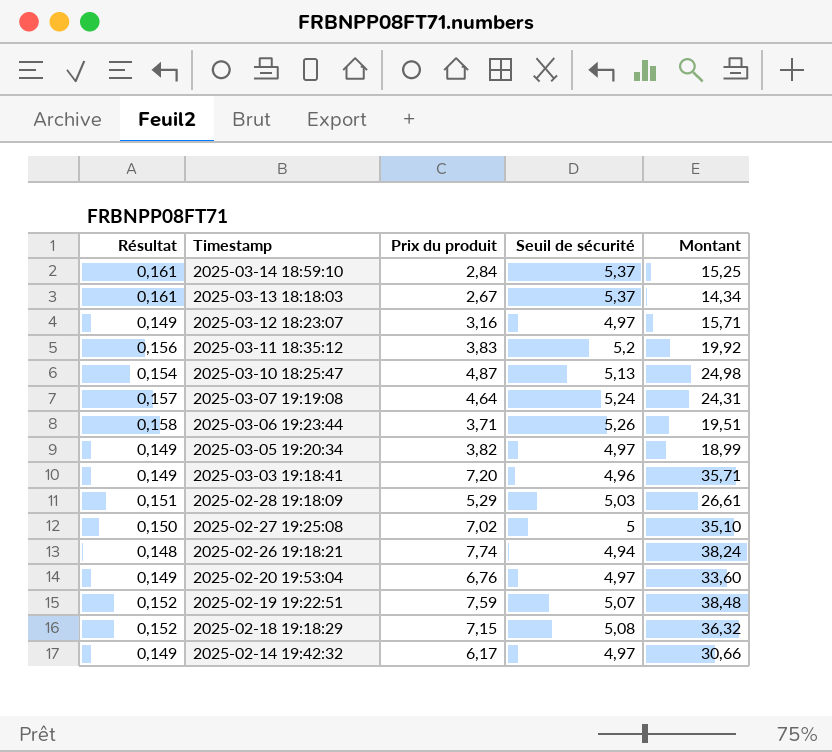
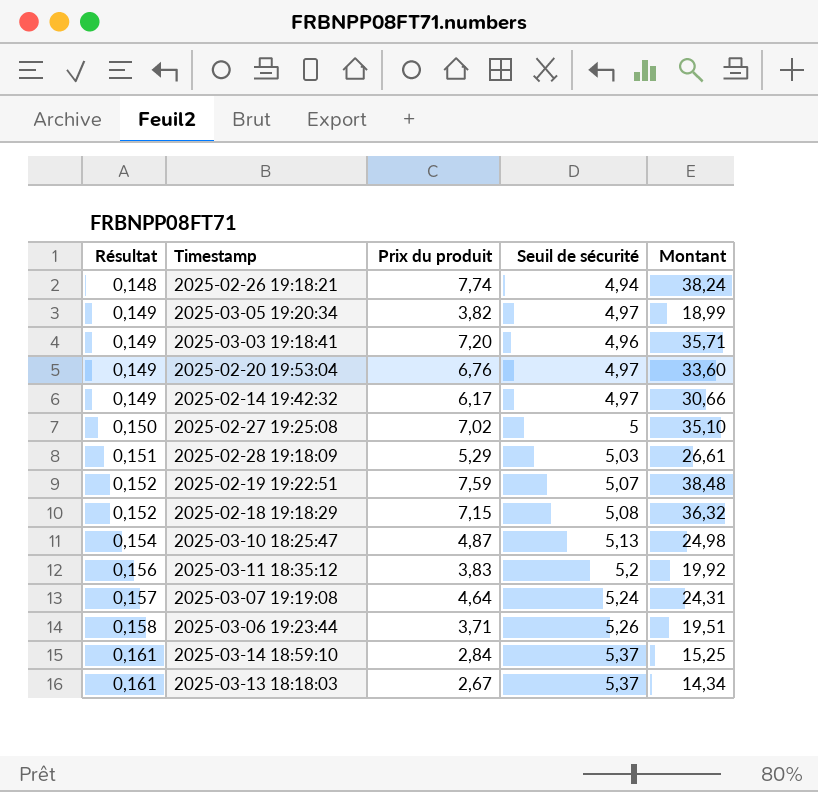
row order: Timestamp descending -> Résultat ascending
row 2025-03-12 18:23:07: 0,149 | 3,16 | 4,97 | 15,71 -> none

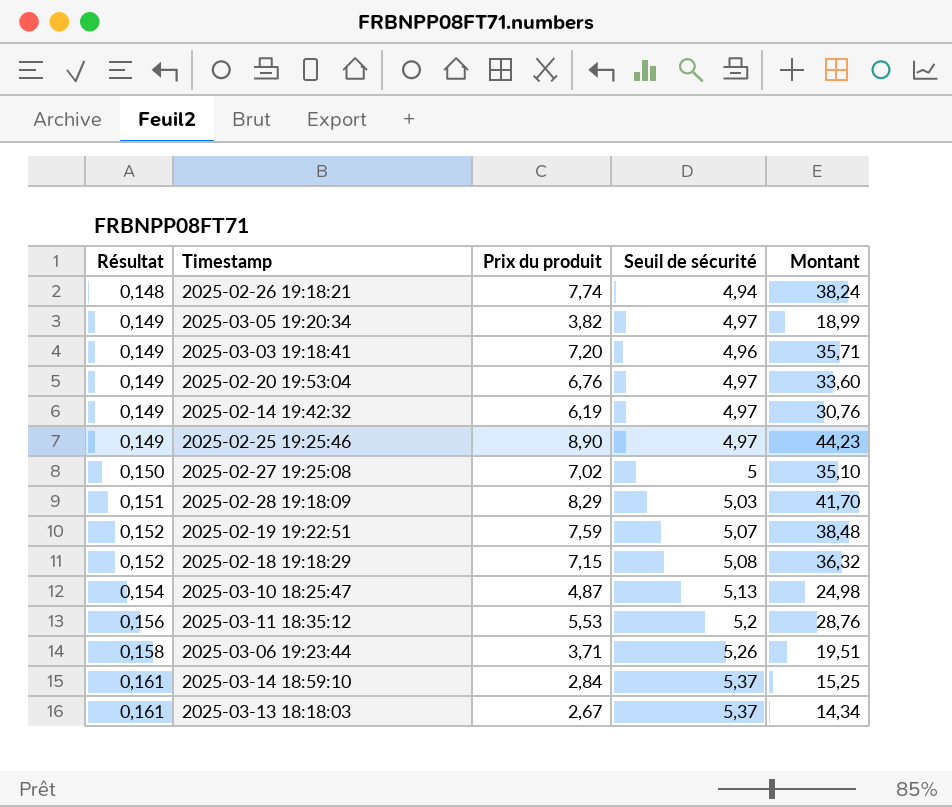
row 2025-03-07 19:19:08: 0,157 | 4,64 | 5,24 | 24,31 -> none
2025-02-14 19:42:32 | Prix du produit: 6,17 -> 6,19
2025-02-14 19:42:32 | Montant: 30,66 -> 30,76
row 2025-02-25 19:25:46: none -> 0,149 | 8,90 | 4,97 | 44,23
2025-02-28 19:18:09 | Prix du produit: 5,29 -> 8,29
2025-02-28 19:18:09 | Montant: 26,61 -> 41,70
2025-03-11 18:35:12 | Prix du produit: 3,83 -> 5,53
2025-03-11 18:35:12 | Montant: 19,92 -> 28,76

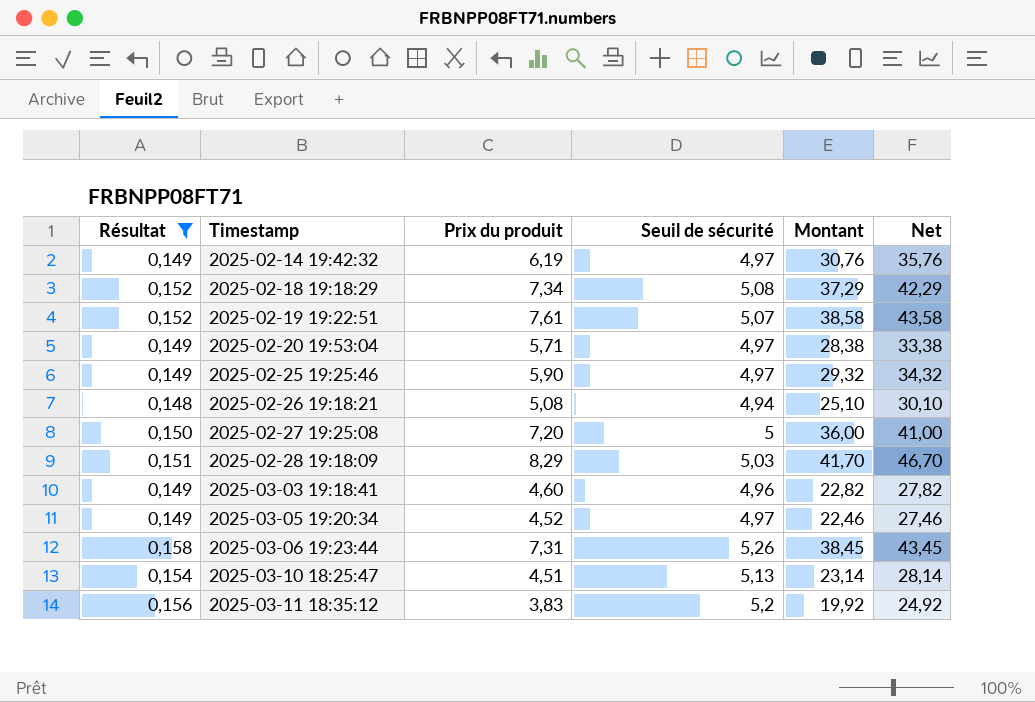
filter: none -> Résultat != 0,161
row order: Résultat ascending -> Timestamp ascending
column Net | formula: none -> [Montant] + 5
2025-02-18 19:18:29 | Prix du produit: 7,15 -> 7,34
2025-02-18 19:18:29 | Montant: 36,32 -> 37,29
2025-02-19 19:22:51 | Prix du produit: 7,59 -> 7,61
2025-02-19 19:22:51 | Montant: 38,48 -> 38,58
2025-02-20 19:53:04 | Prix du produit: 6,76 -> 5,71
2025-02-20 19:53:04 | Montant: 33,60 -> 28,38
2025-02-25 19:25:46 | Prix du produit: 8,90 -> 5,90
2025-02-25 19:25:46 | Montant: 44,23 -> 29,32
2025-02-26 19:18:21 | Prix du produit: 7,74 -> 5,08
2025-02-26 19:18:21 | Montant: 38,24 -> 25,10
2025-02-27 19:25:08 | Prix du produit: 7,02 -> 7,20
2025-02-27 19:25:08 | Montant: 35,10 -> 36,00
2025-03-03 19:18:41 | Prix du produit: 7,20 -> 4,60
2025-03-03 19:18:41 | Montant: 35,71 -> 22,82
2025-03-05 19:20:34 | Prix du produit: 3,82 -> 4,52
2025-03-05 19:20:34 | Montant: 18,99 -> 22,46
2025-03-06 19:23:44 | Prix du produit: 3,71 -> 7,31
2025-03-06 19:23:44 | Montant: 19,51 -> 38,45
2025-03-10 18:25:47 | Prix du produit: 4,87 -> 4,51
2025-03-10 18:25:47 | Montant: 24,98 -> 23,14
2025-03-11 18:35:12 | Prix du produit: 5,53 -> 3,83
2025-03-11 18:35:12 | Montant: 28,76 -> 19,92

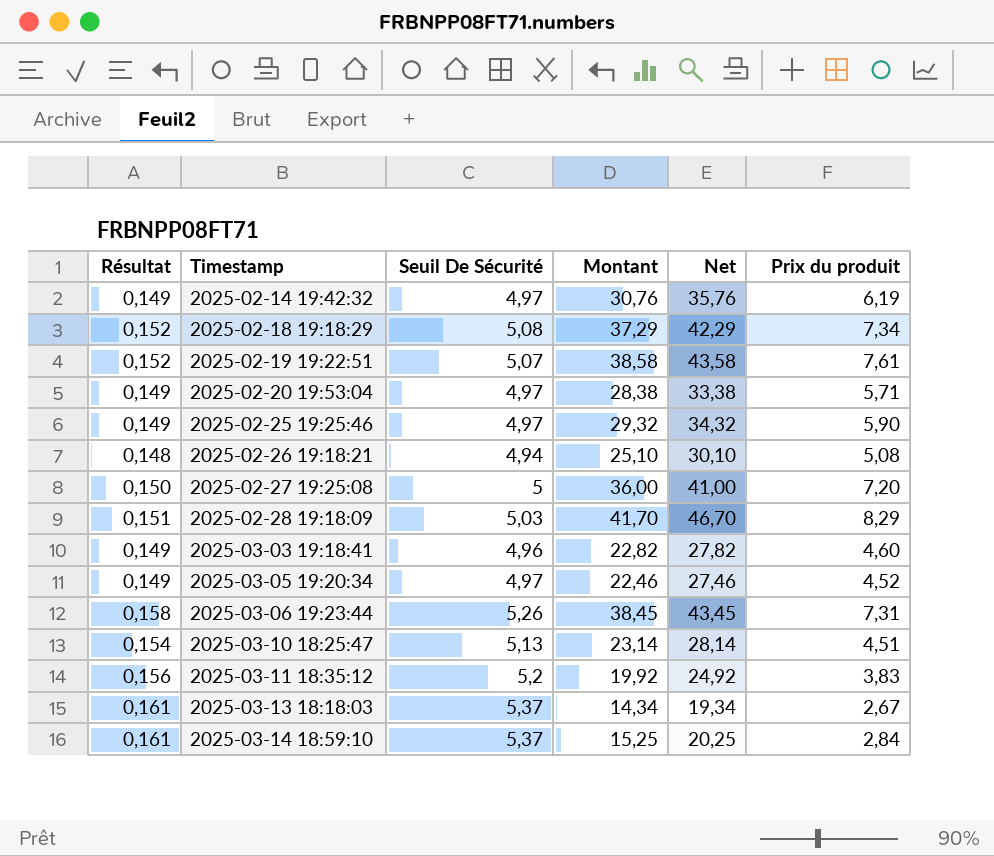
filter: Résultat != 0,161 -> none
column name: Seuil de sécurité -> Seuil De Sécurité
column Prix du produit | position: 3 -> 6

